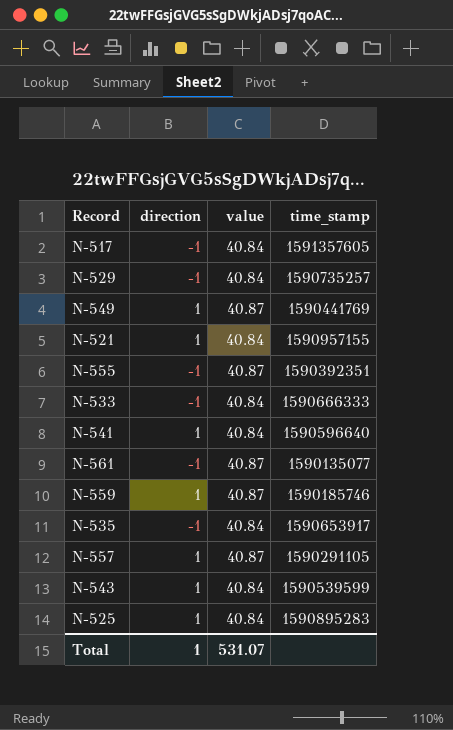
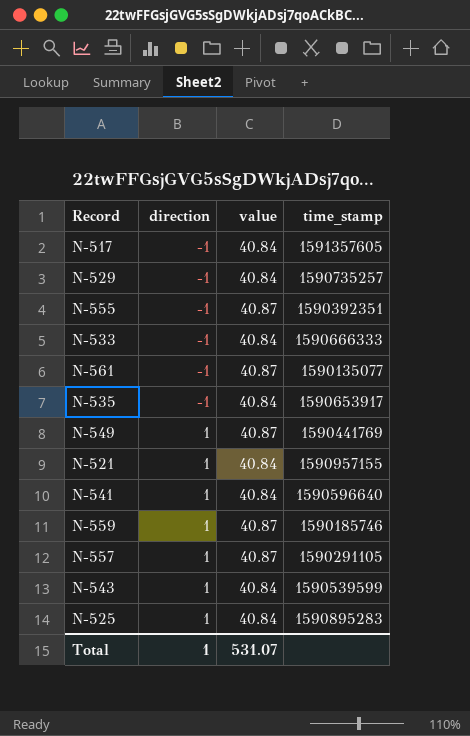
row order: none -> direction ascending

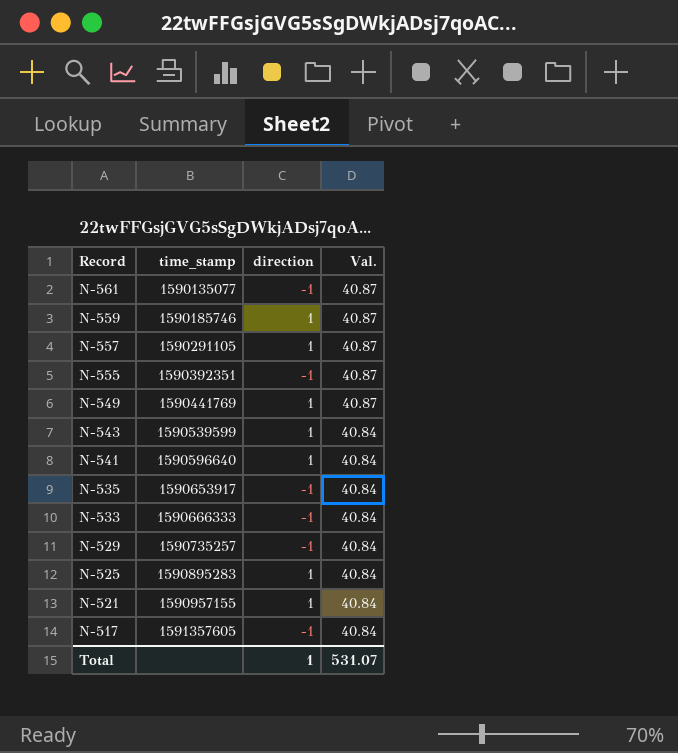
row order: direction ascending -> Record descending
column time_stamp | position: 4 -> 2
column name: value -> Val.

